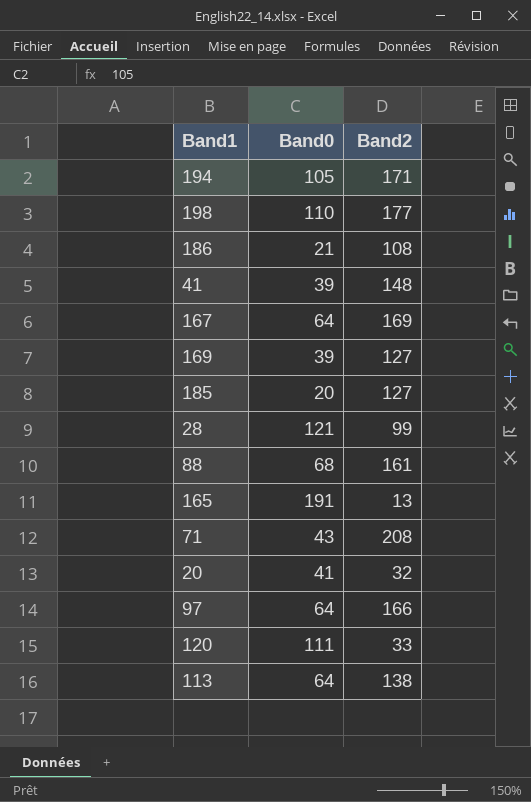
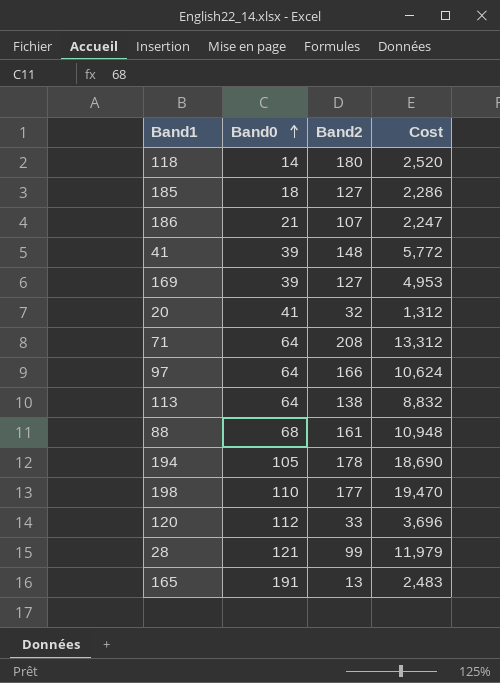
row order: none -> Band0 ascending
column Cost | formula: none -> [Band0] * [Band2]
row 167: 64 | 169 -> none
row 118: none -> 14 | 180 | 2,520
185 | Band0: 20 -> 18
186 | Band2: 108 -> 107
71 | Band0: 43 -> 64
194 | Band2: 171 -> 178
120 | Band0: 111 -> 112

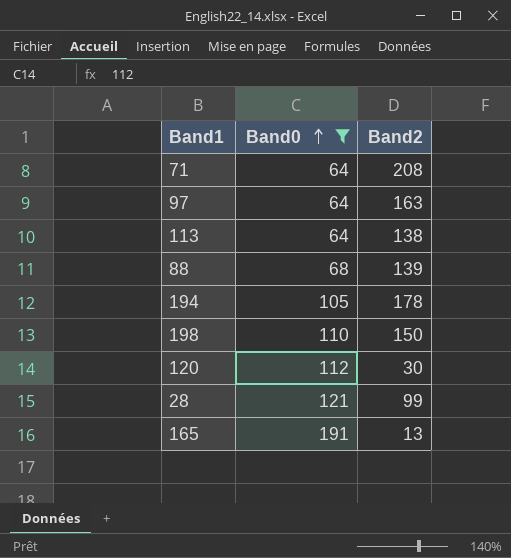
filter: none -> Band0 >= 64
column Cost | formula: [Band0] * [Band2] -> none
97 | Band2: 166 -> 163
88 | Band2: 161 -> 139
198 | Band2: 177 -> 150
120 | Band2: 33 -> 30

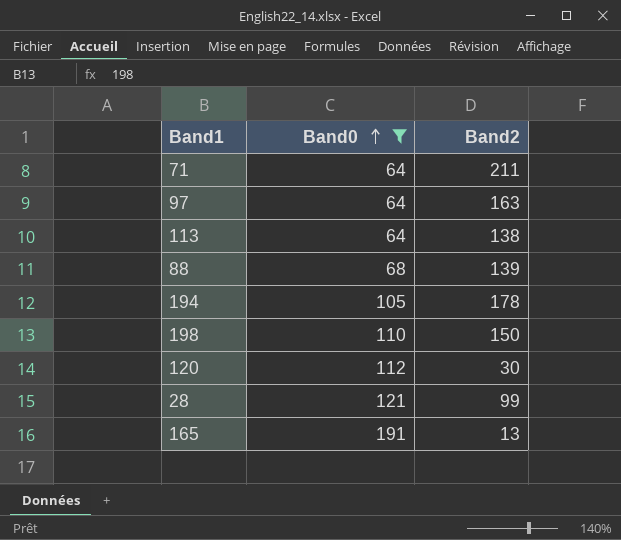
71 | Band2: 208 -> 211

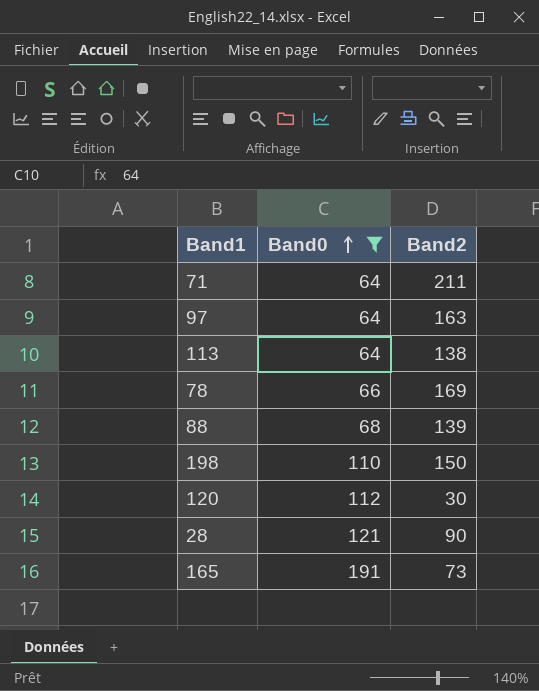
row 194: 105 | 178 -> none
row 78: none -> 66 | 169
28 | Band2: 99 -> 90
165 | Band2: 13 -> 73

